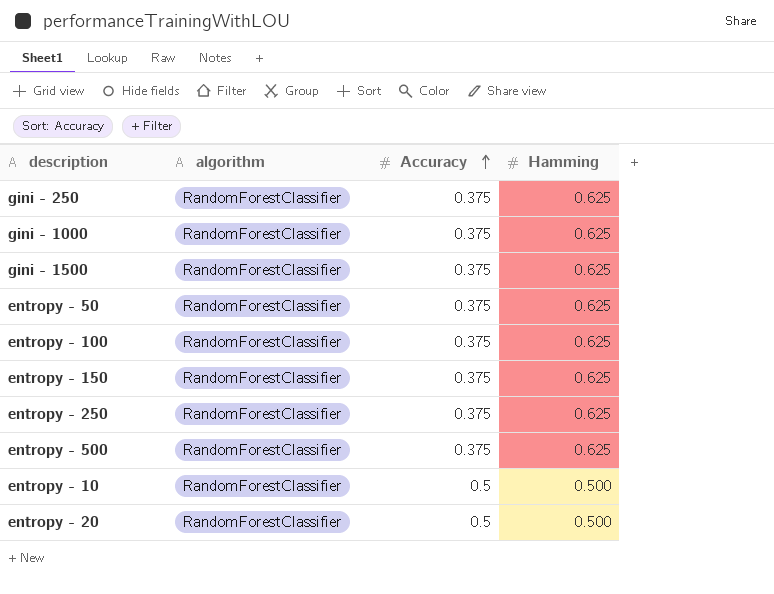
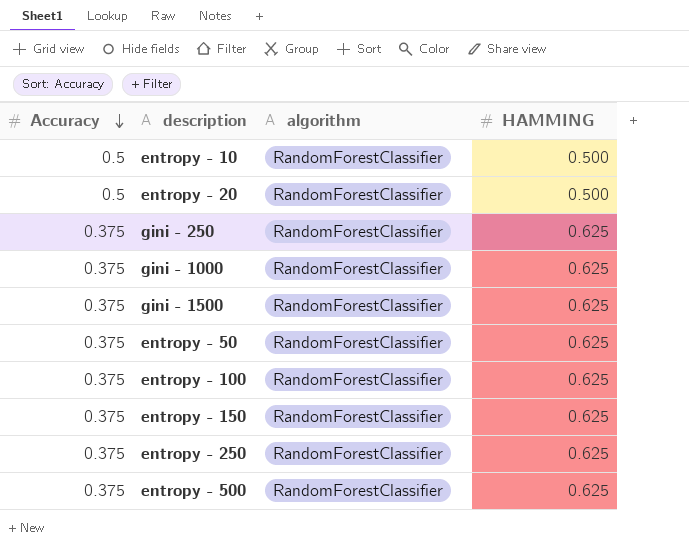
row order: Accuracy ascending -> Accuracy descending
column Accuracy | position: 3 -> 1
column name: Hamming -> HAMMING

